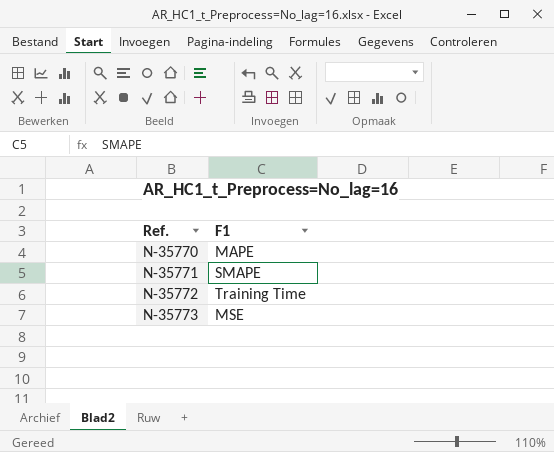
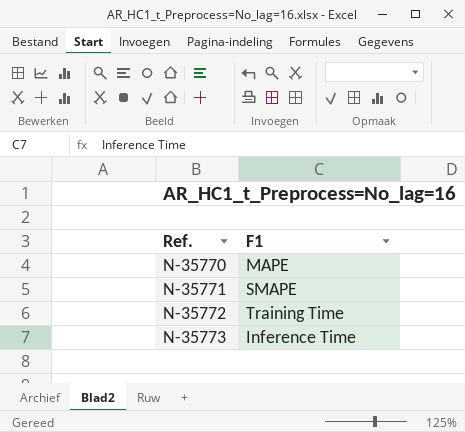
N-35773 | F1: MSE -> Inference Time

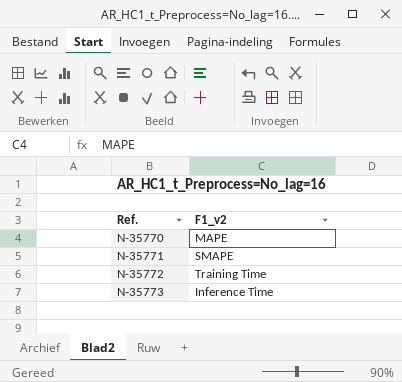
column name: F1 -> F1_v2

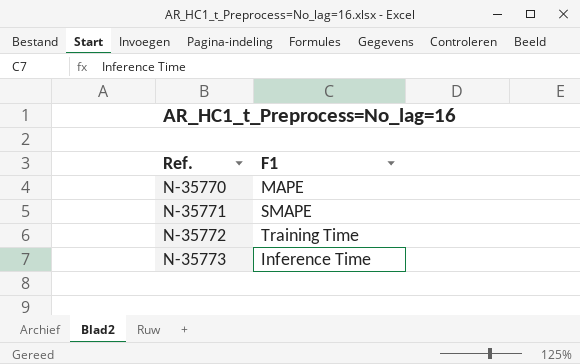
column name: F1_v2 -> F1

